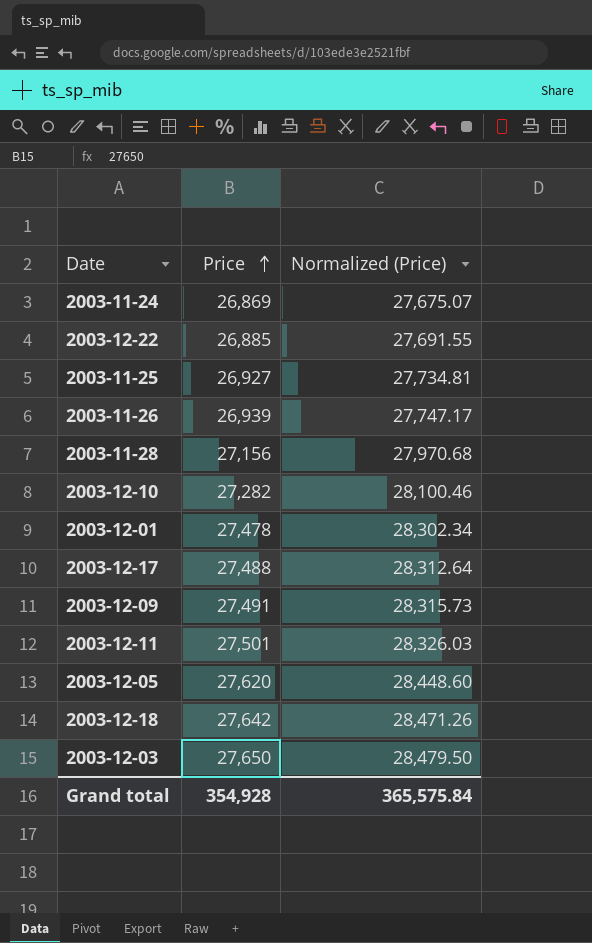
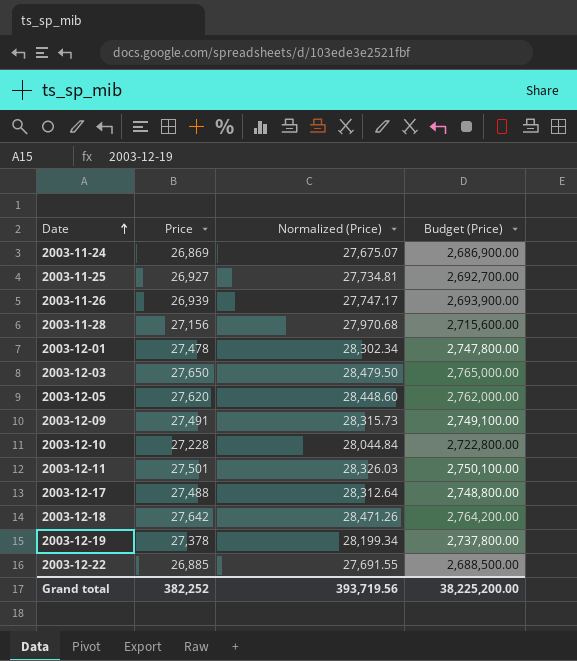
row order: Price ascending -> Date ascending
column Budget (Price) | formula: none -> [Price] * 100
2003-12-10 | Price: 27,282 -> 27,228
2003-12-10 | Normalized (Price): 28,100.46 -> 28,044.84
row 2003-12-19: none -> 27,378 | 28,199.34 | 2,737,800.00
Grand total | Price: 354,928 -> 382,252
Grand total | Normalized (Price): 365,575.84 -> 393,719.56

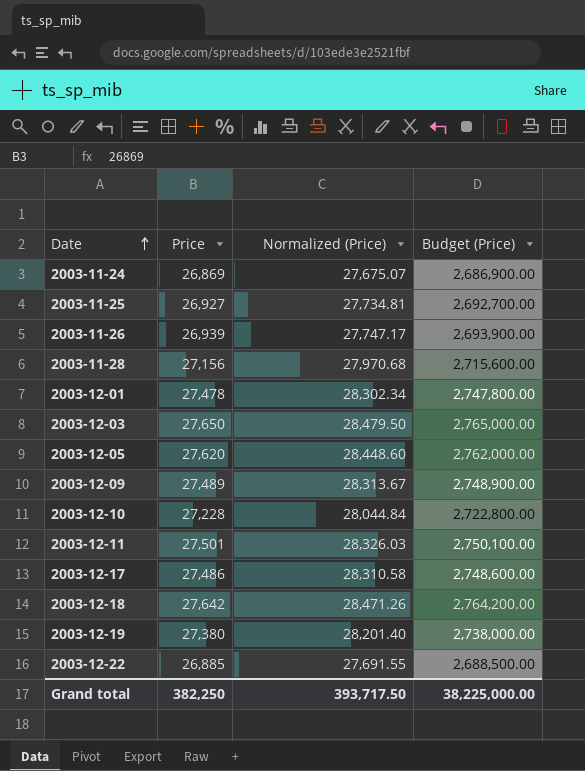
2003-12-09 | Price: 27,491 -> 27,489
2003-12-09 | Normalized (Price): 28,315.73 -> 28,313.67
2003-12-09 | Budget (Price): 2,749,100.00 -> 2,748,900.00
2003-12-17 | Price: 27,488 -> 27,486
2003-12-17 | Normalized (Price): 28,312.64 -> 28,310.58
2003-12-17 | Budget (Price): 2,748,800.00 -> 2,748,600.00
2003-12-19 | Price: 27,378 -> 27,380
2003-12-19 | Normalized (Price): 28,199.34 -> 28,201.40
2003-12-19 | Budget (Price): 2,737,800.00 -> 2,738,000.00
Grand total | Price: 382,252 -> 382,250
Grand total | Normalized (Price): 393,719.56 -> 393,717.50
Grand total | Budget (Price): 38,225,200.00 -> 38,225,000.00

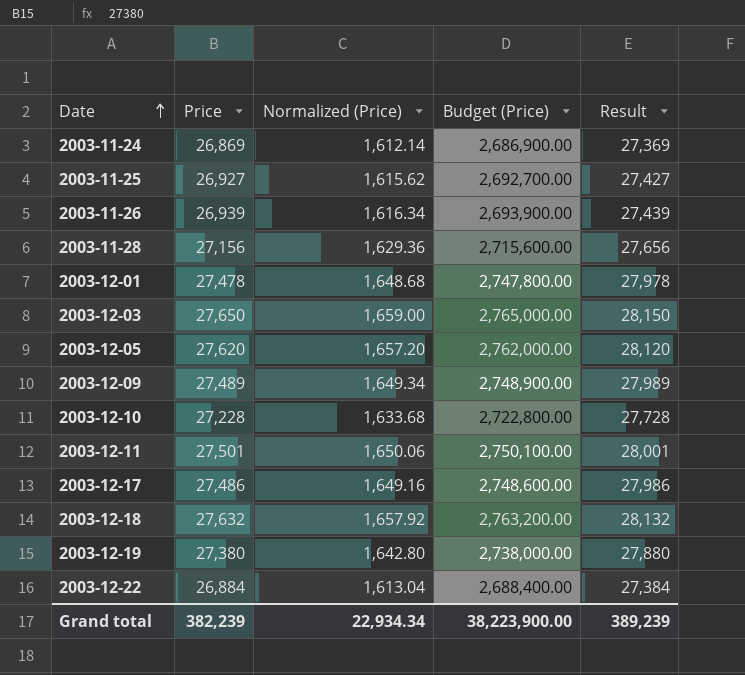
column Normalized (Price) | formula: [Price] * 1.03 -> [Price] * 0.06
column Result | formula: none -> [Price] + 500
2003-12-18 | Price: 27,642 -> 27,632
2003-12-18 | Budget (Price): 2,764,200.00 -> 2,763,200.00
2003-12-22 | Price: 26,885 -> 26,884
2003-12-22 | Budget (Price): 2,688,500.00 -> 2,688,400.00
Grand total | Price: 382,250 -> 382,239
Grand total | Normalized (Price): 393,717.50 -> 22,934.34
Grand total | Budget (Price): 38,225,000.00 -> 38,223,900.00

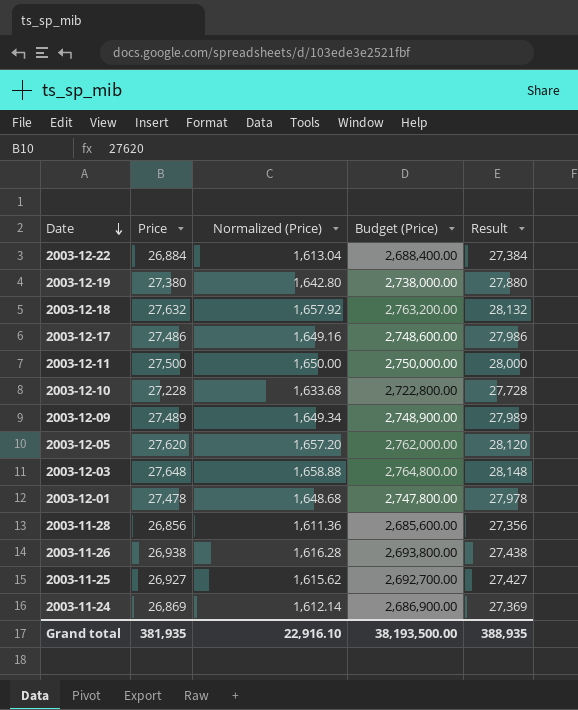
row order: Date ascending -> Date descending
2003-12-11 | Price: 27,501 -> 27,500
2003-12-11 | Normalized (Price): 1,650.06 -> 1,650.00
2003-12-11 | Budget (Price): 2,750,100.00 -> 2,750,000.00
2003-12-11 | Result: 28,001 -> 28,000
2003-12-03 | Price: 27,650 -> 27,648
2003-12-03 | Normalized (Price): 1,659.00 -> 1,658.88
2003-12-03 | Budget (Price): 2,765,000.00 -> 2,764,800.00
2003-12-03 | Result: 28,150 -> 28,148
2003-11-28 | Price: 27,156 -> 26,856
2003-11-28 | Normalized (Price): 1,629.36 -> 1,611.36
2003-11-28 | Budget (Price): 2,715,600.00 -> 2,685,600.00
2003-11-28 | Result: 27,656 -> 27,356
2003-11-26 | Price: 26,939 -> 26,938
2003-11-26 | Normalized (Price): 1,616.34 -> 1,616.28
2003-11-26 | Budget (Price): 2,693,900.00 -> 2,693,800.00
2003-11-26 | Result: 27,439 -> 27,438
Grand total | Price: 382,239 -> 381,935
Grand total | Normalized (Price): 22,934.34 -> 22,916.10
Grand total | Budget (Price): 38,223,900.00 -> 38,193,500.00
Grand total | Result: 389,239 -> 388,935

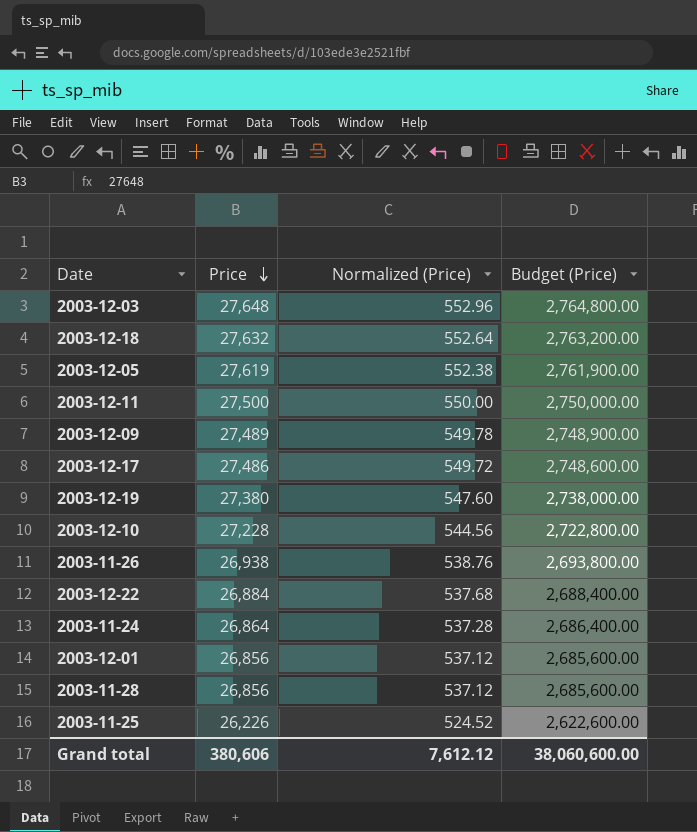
row order: Date descending -> Price descending
column Result | formula: [Price] + 500 -> none
column Normalized (Price) | formula: [Price] * 0.06 -> [Price] * 0.02
2003-12-05 | Price: 27,620 -> 27,619
2003-12-05 | Budget (Price): 2,762,000.00 -> 2,761,900.00
2003-11-24 | Price: 26,869 -> 26,864
2003-11-24 | Budget (Price): 2,686,900.00 -> 2,686,400.00
2003-12-01 | Price: 27,478 -> 26,856
2003-12-01 | Budget (Price): 2,747,800.00 -> 2,685,600.00
2003-11-25 | Price: 26,927 -> 26,226
2003-11-25 | Budget (Price): 2,692,700.00 -> 2,622,600.00
Grand total | Price: 381,935 -> 380,606
Grand total | Normalized (Price): 22,916.10 -> 7,612.12
Grand total | Budget (Price): 38,193,500.00 -> 38,060,600.00

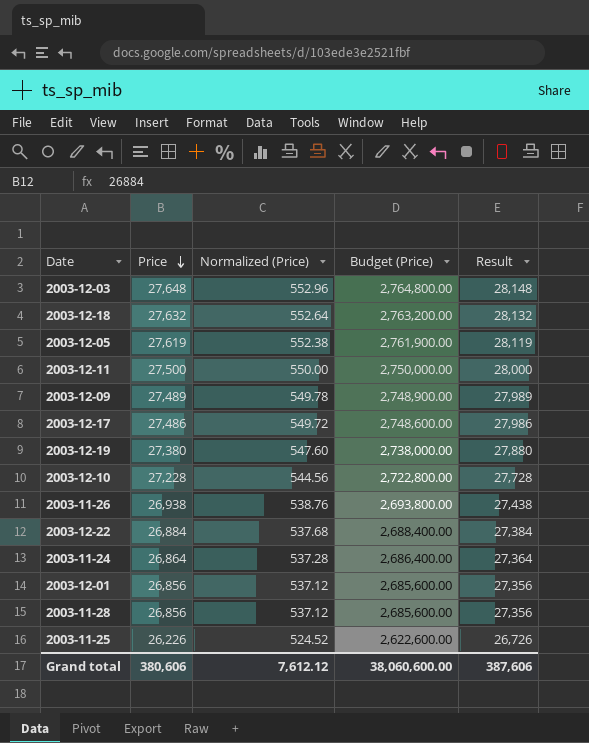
column Result | formula: none -> [Price] + 500

